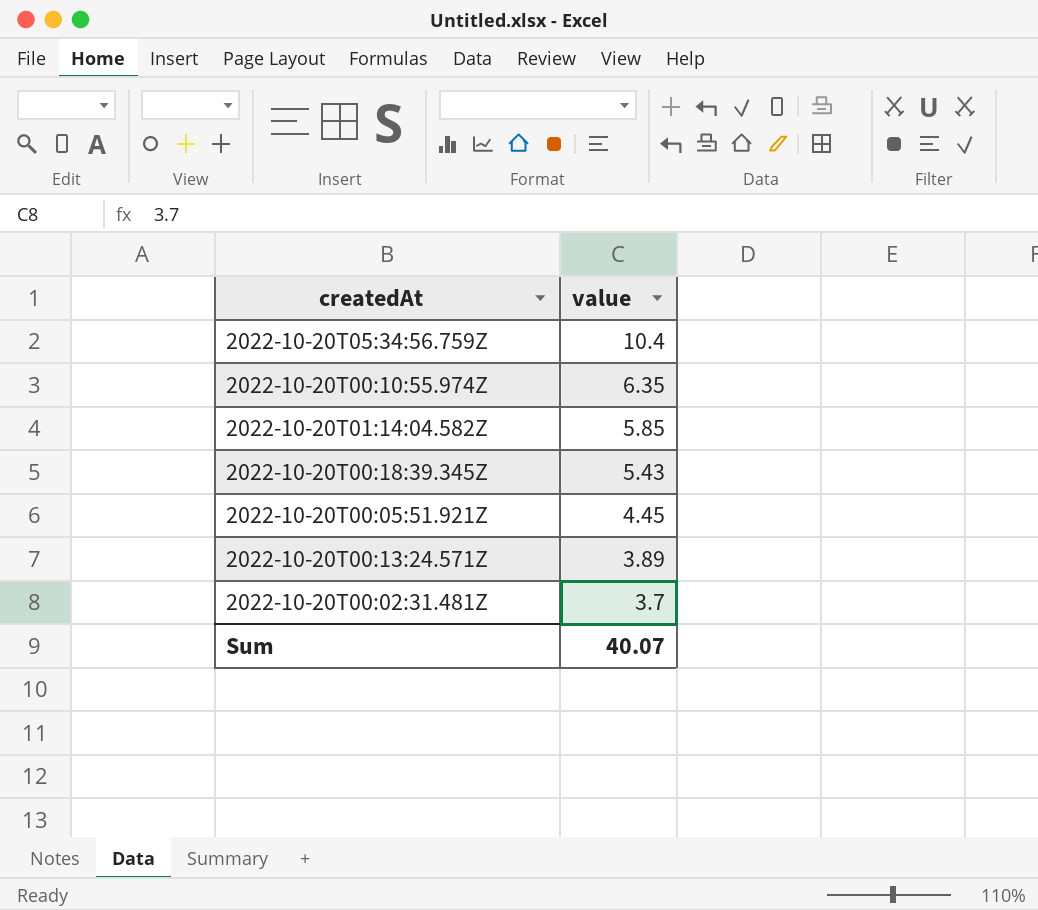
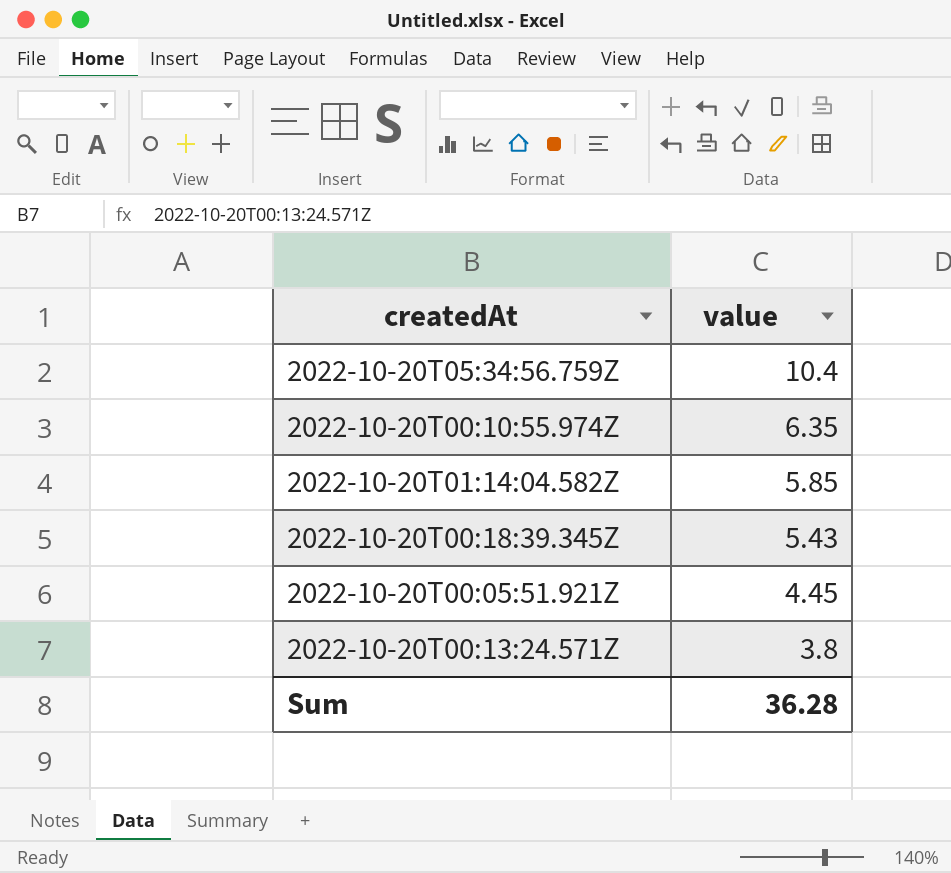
row 2022-10-20T00:02:31.481Z: 3.7 -> none
2022-10-20T00:13:24.571Z | value: 3.89 -> 3.8
Sum | value: 40.07 -> 36.28

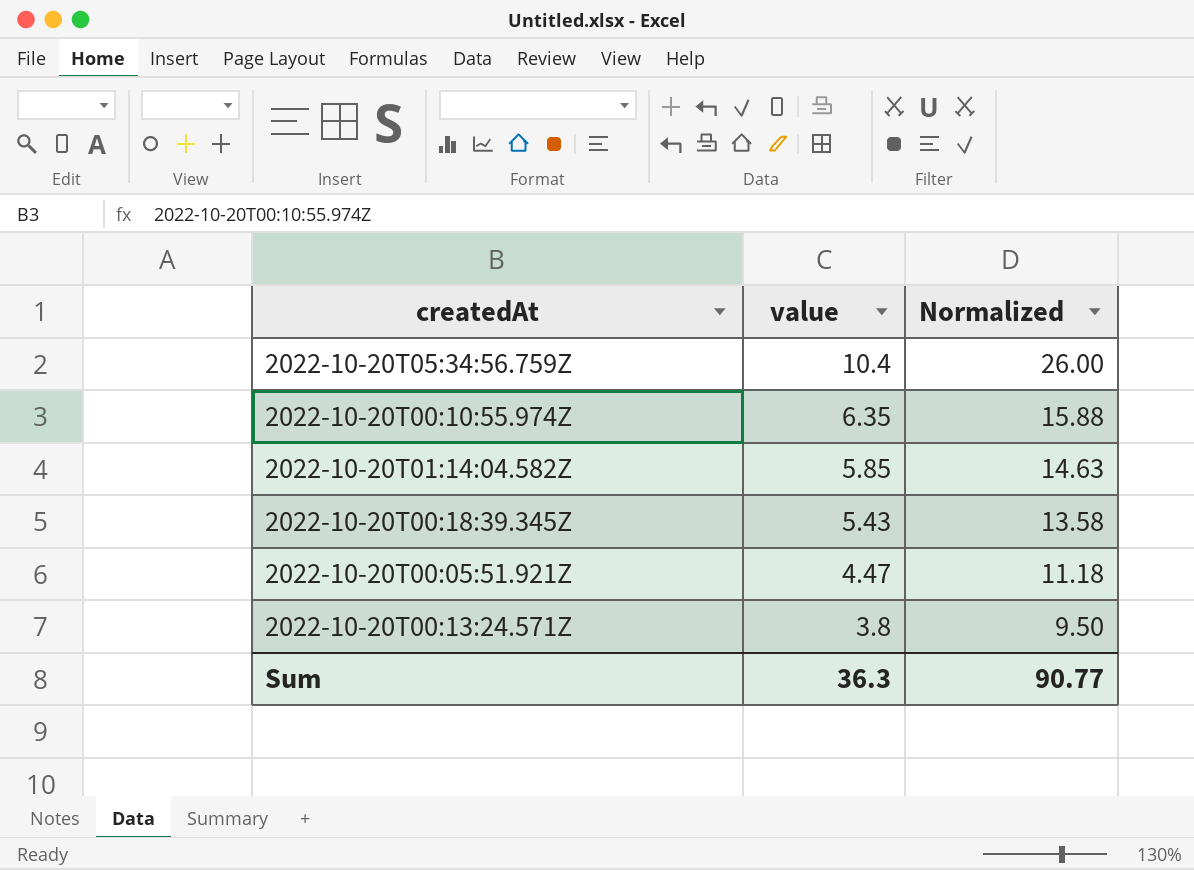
column Normalized | formula: none -> [value] * 2.5
2022-10-20T00:05:51.921Z | value: 4.45 -> 4.47
Sum | value: 36.28 -> 36.3

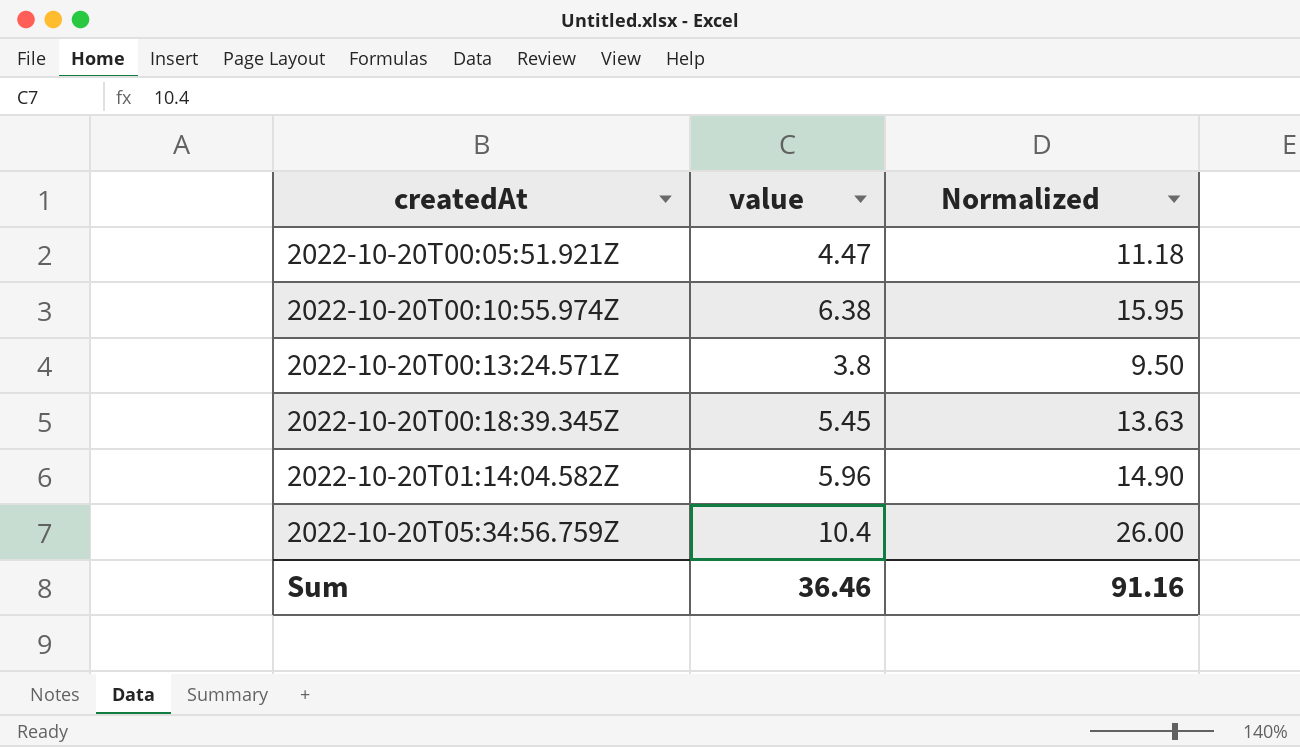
row order: value descending -> createdAt ascending
2022-10-20T00:10:55.974Z | value: 6.35 -> 6.38
2022-10-20T00:10:55.974Z | Normalized: 15.88 -> 15.95
2022-10-20T00:18:39.345Z | value: 5.43 -> 5.45
2022-10-20T00:18:39.345Z | Normalized: 13.58 -> 13.63
2022-10-20T01:14:04.582Z | value: 5.85 -> 5.96
2022-10-20T01:14:04.582Z | Normalized: 14.63 -> 14.90
Sum | value: 36.3 -> 36.46
Sum | Normalized: 90.77 -> 91.16

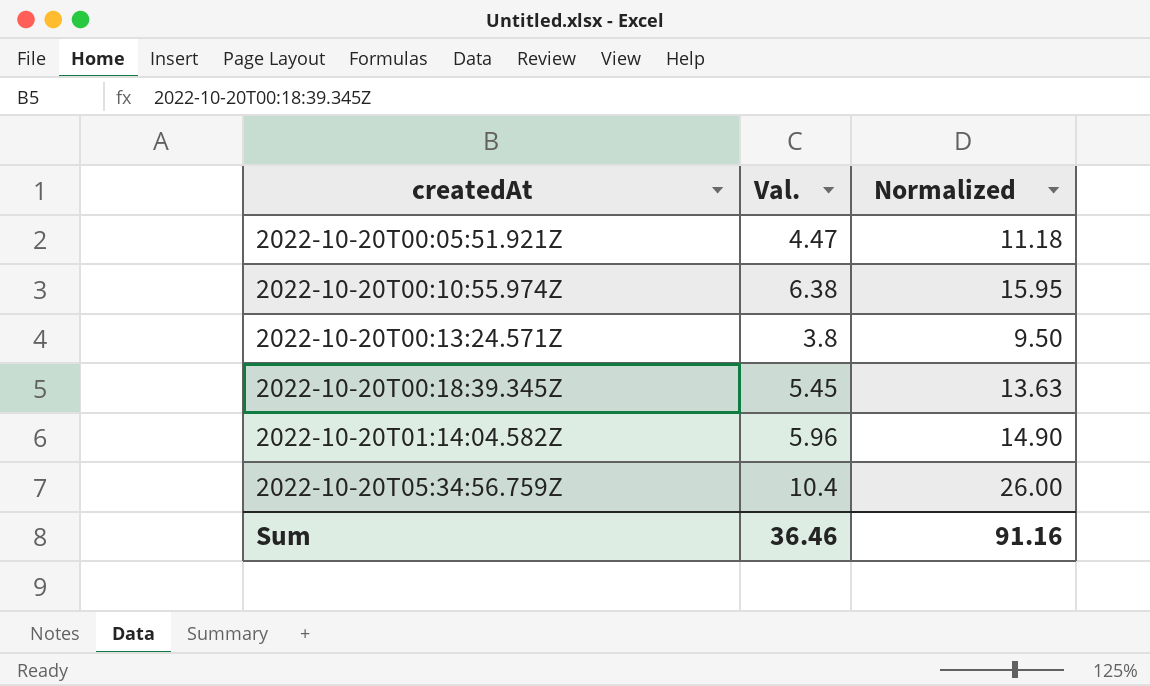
column name: value -> Val.

